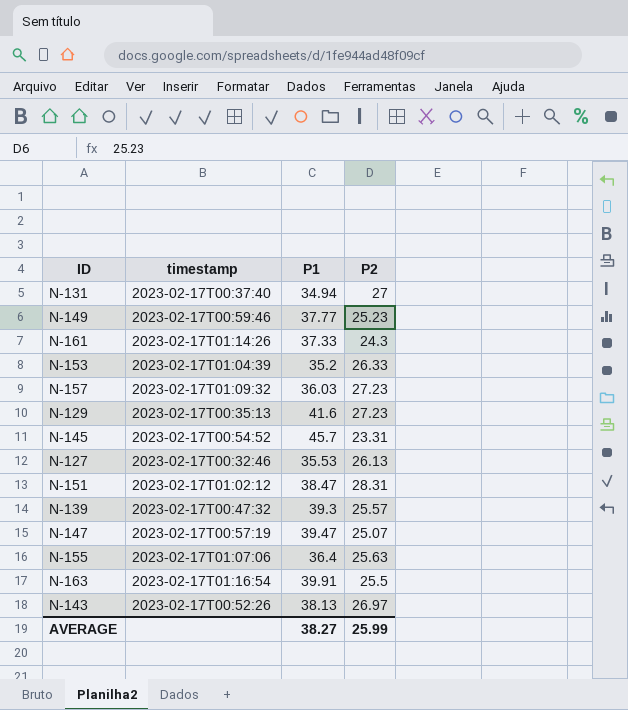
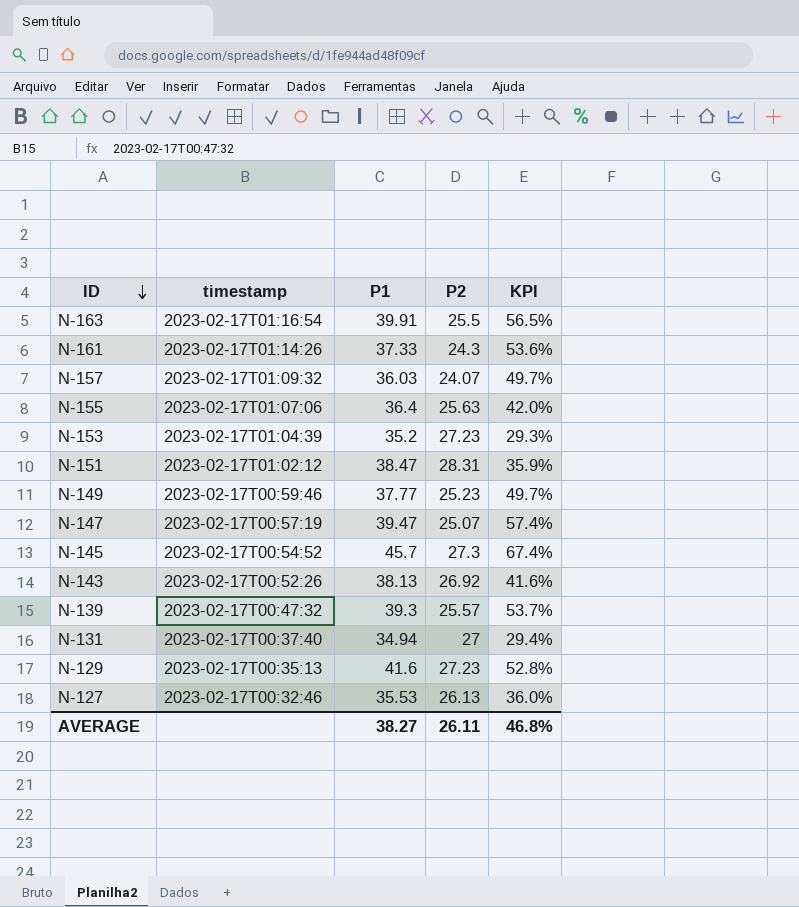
row order: none -> ID descending
column KPI | formula: none -> ([P1] - [P2]) / [P2]
N-157 | P2: 27.23 -> 24.07
N-153 | P2: 26.33 -> 27.23
N-145 | P2: 23.31 -> 27.3
N-143 | P2: 26.97 -> 26.92
AVERAGE | P2: 25.99 -> 26.11

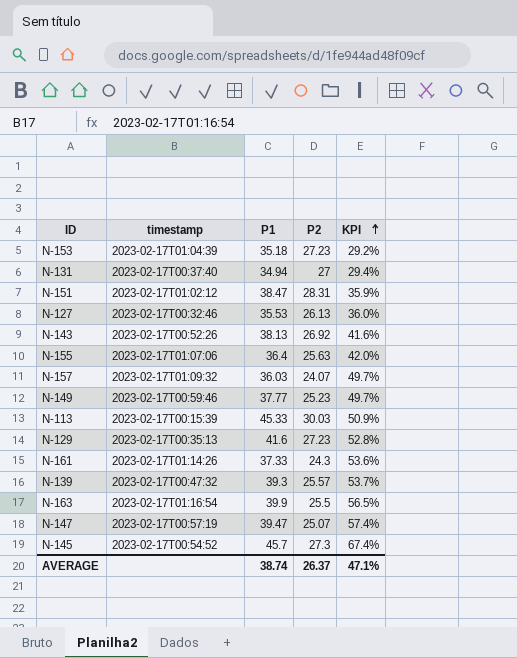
row order: ID descending -> KPI ascending
N-153 | P1: 35.2 -> 35.18
N-153 | KPI: 29.3% -> 29.2%
row N-113: none -> 2023-02-17T00:15:39 | 45.33 | 30.03 | 50.9%
N-163 | P1: 39.91 -> 39.9
AVERAGE | P1: 38.27 -> 38.74
AVERAGE | P2: 26.11 -> 26.37
AVERAGE | KPI: 46.8% -> 47.1%

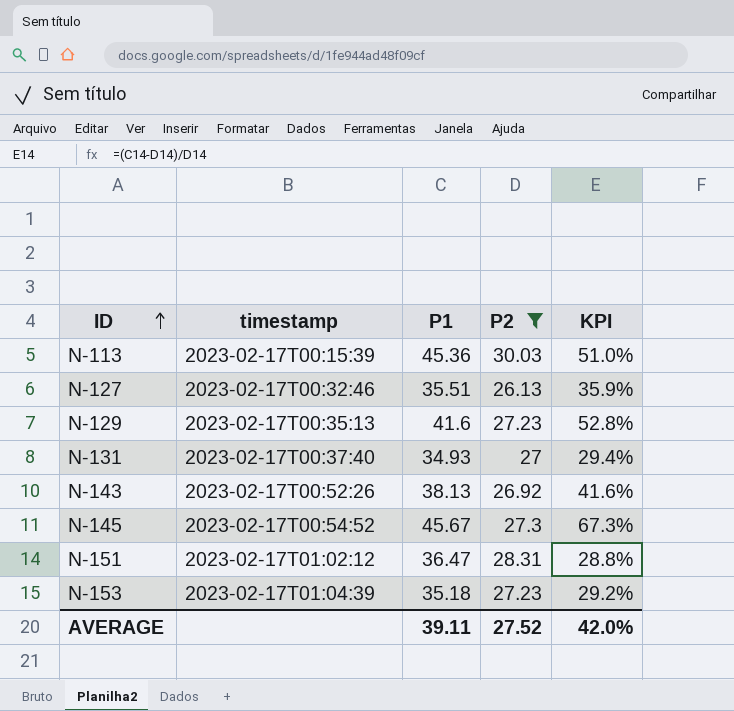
filter: none -> P2 >= 26.13
row order: KPI ascending -> ID ascending
N-113 | P1: 45.33 -> 45.36
N-113 | KPI: 50.9% -> 51.0%
N-127 | P1: 35.53 -> 35.51
N-127 | KPI: 36.0% -> 35.9%
N-131 | P1: 34.94 -> 34.93
N-145 | P1: 45.7 -> 45.67
N-145 | KPI: 67.4% -> 67.3%
N-151 | P1: 38.47 -> 36.47
N-151 | KPI: 35.9% -> 28.8%
AVERAGE | P1: 38.74 -> 39.11
AVERAGE | P2: 26.37 -> 27.52
AVERAGE | KPI: 47.1% -> 42.0%

